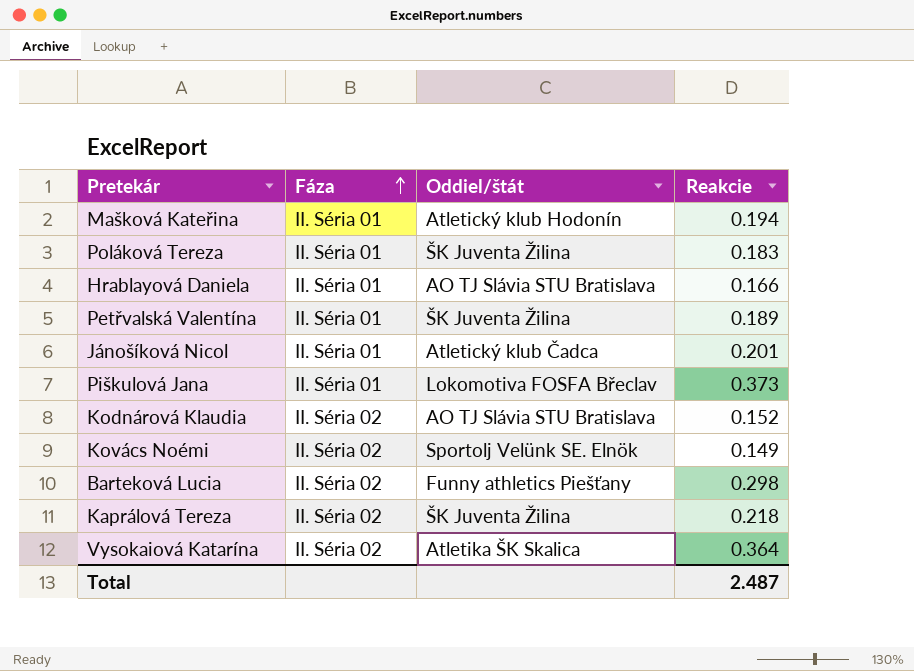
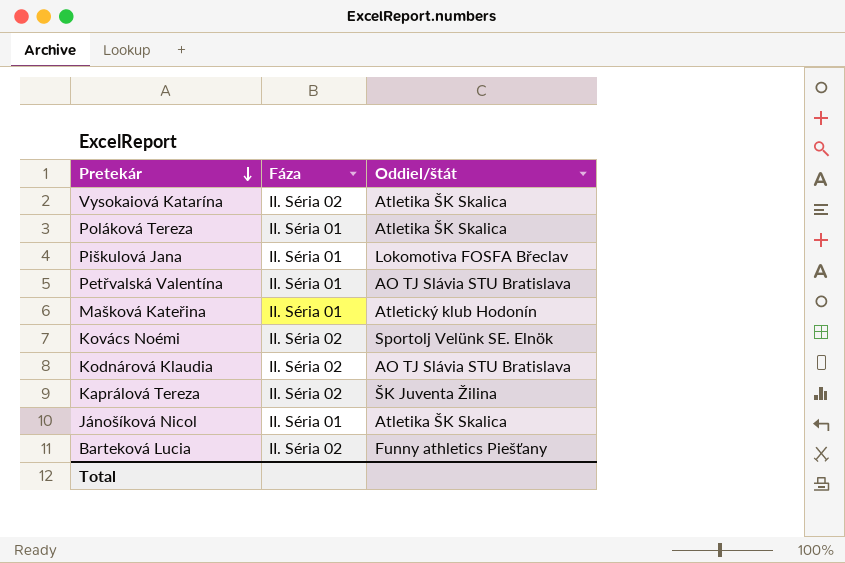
row order: Fáza ascending -> Pretekár descending
column Reakcie | position: 4 -> none
row Hrablayová Daniela: II. Séria 01 | AO TJ Slávia STU Bratislava | 0.166 -> none
Poláková Tereza | Oddiel/štát: ŠK Juventa Žilina -> Atletika ŠK Skalica
Petřvalská Valentína | Oddiel/štát: ŠK Juventa Žilina -> AO TJ Slávia STU Bratislava
Jánošíková Nicol | Oddiel/štát: Atletický klub Čadca -> Atletika ŠK Skalica

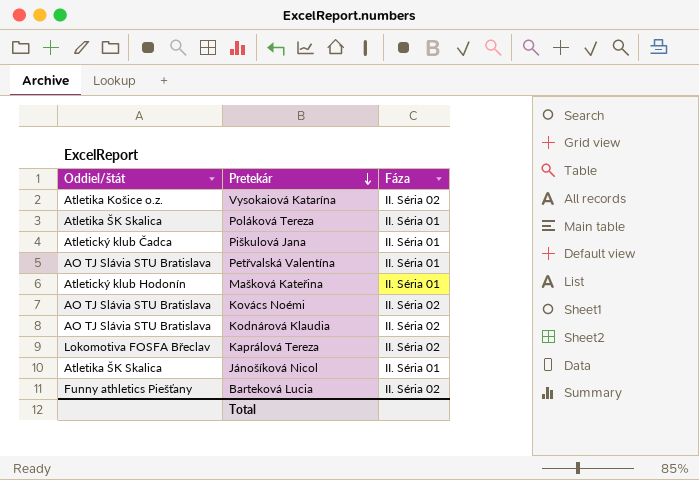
column Oddiel/štát | position: 3 -> 1
Vysokaiová Katarína | Oddiel/štát: Atletika ŠK Skalica -> Atletika Košice o.z.
Piškulová Jana | Oddiel/štát: Lokomotiva FOSFA Břeclav -> Atletický klub Čadca
Kovács Noémi | Oddiel/štát: Sportolj Velünk SE. Elnök -> AO TJ Slávia STU Bratislava
Kaprálová Tereza | Oddiel/štát: ŠK Juventa Žilina -> Lokomotiva FOSFA Břeclav

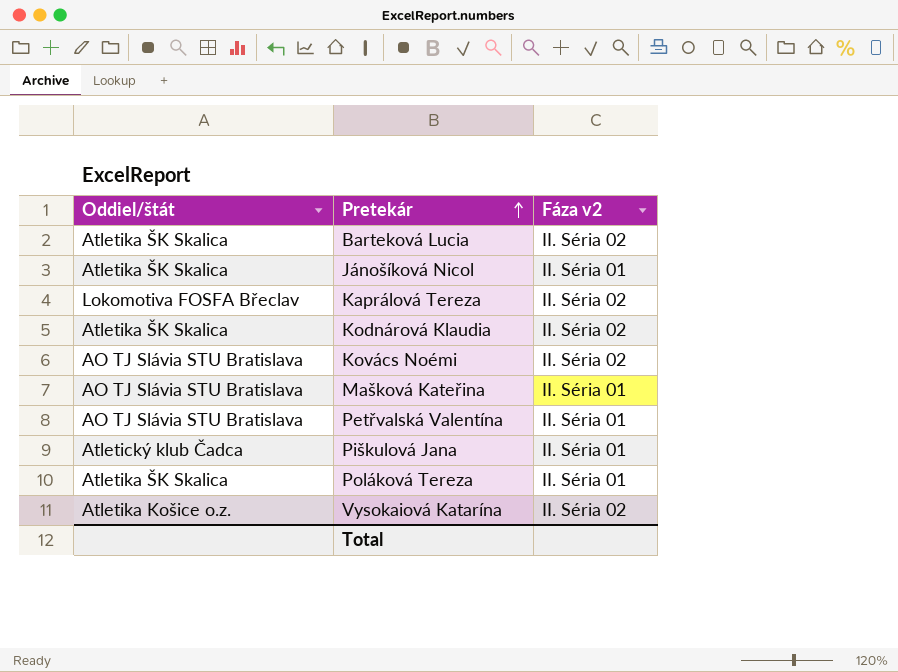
row order: Pretekár descending -> Pretekár ascending
column name: Fáza -> Fáza v2
Barteková Lucia | Oddiel/štát: Funny athletics Piešťany -> Atletika ŠK Skalica
Kodnárová Klaudia | Oddiel/štát: AO TJ Slávia STU Bratislava -> Atletika ŠK Skalica
Mašková Kateřina | Oddiel/štát: Atletický klub Hodonín -> AO TJ Slávia STU Bratislava

